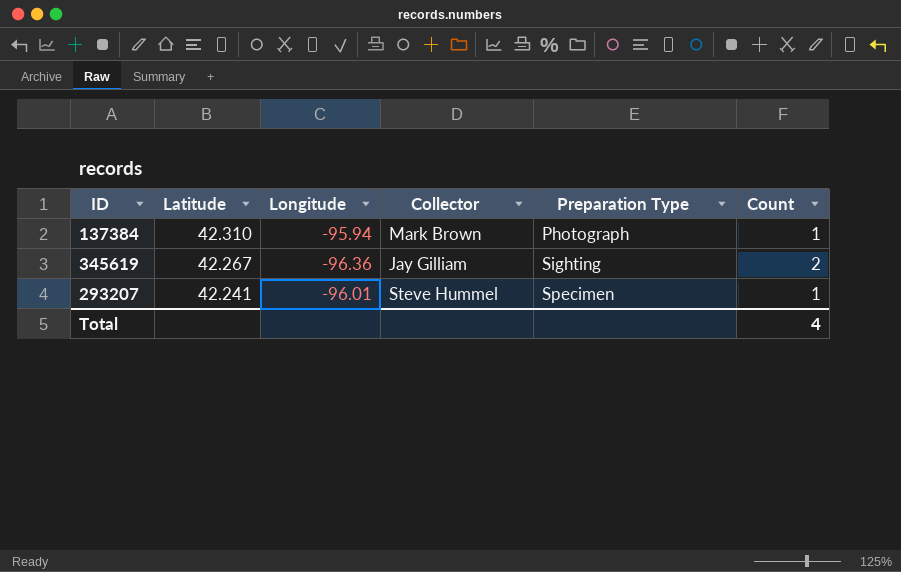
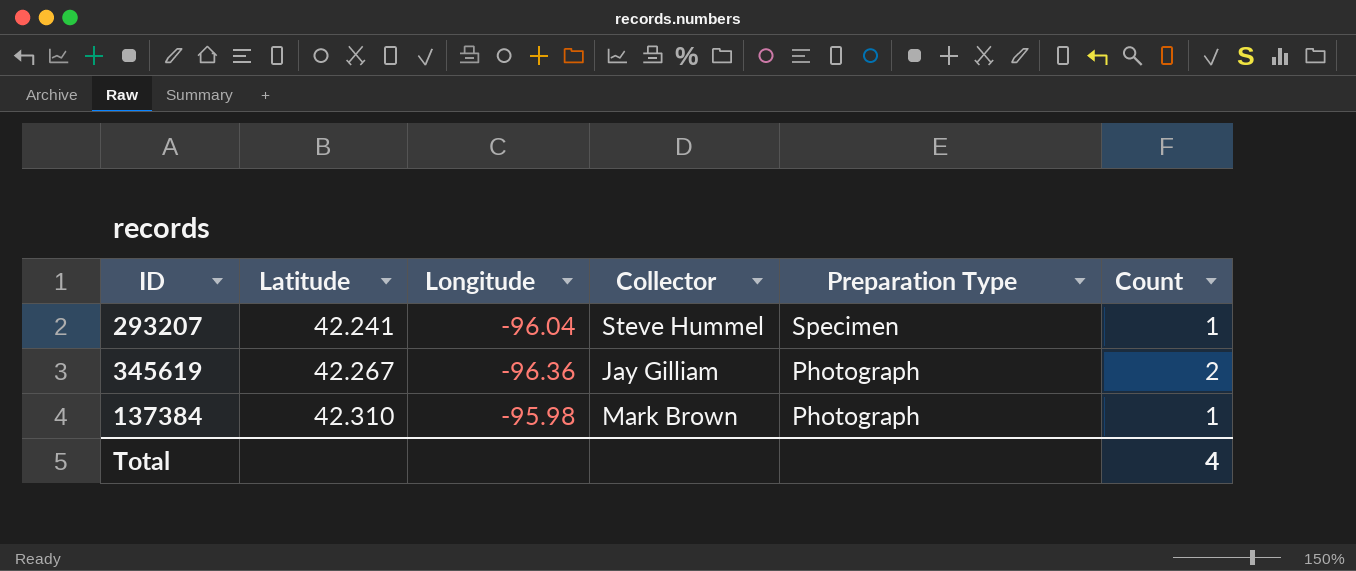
row order: Latitude descending -> Latitude ascending
293207 | Longitude: -96.01 -> -96.04
345619 | Preparation Type: Sighting -> Photograph
137384 | Longitude: -95.94 -> -95.98

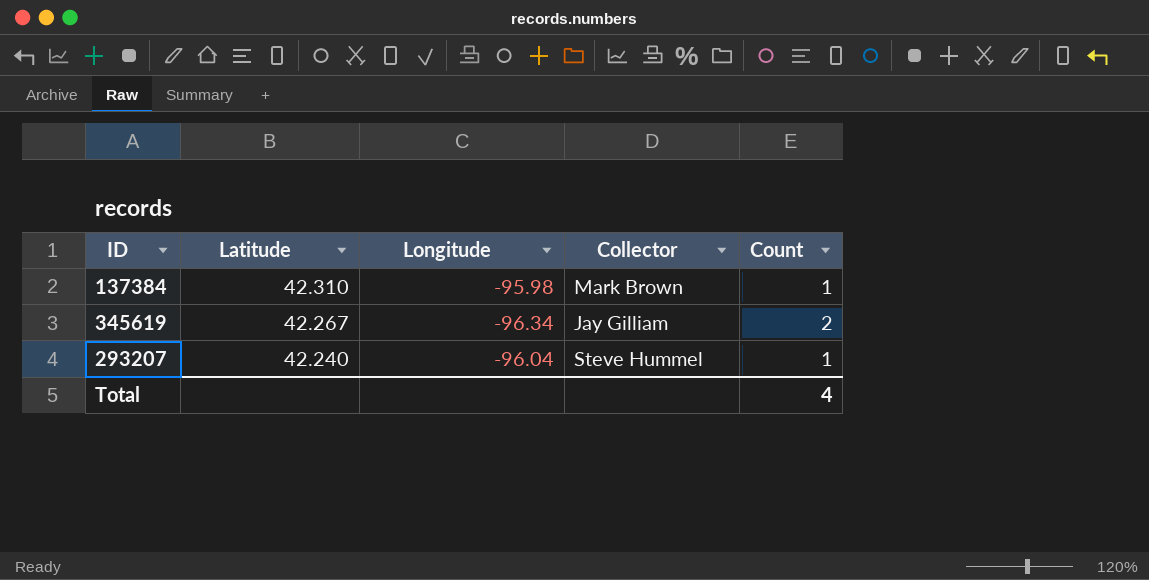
row order: Latitude ascending -> Latitude descending
column Preparation Type | position: 5 -> none
345619 | Longitude: -96.36 -> -96.34
293207 | Latitude: 42.241 -> 42.240

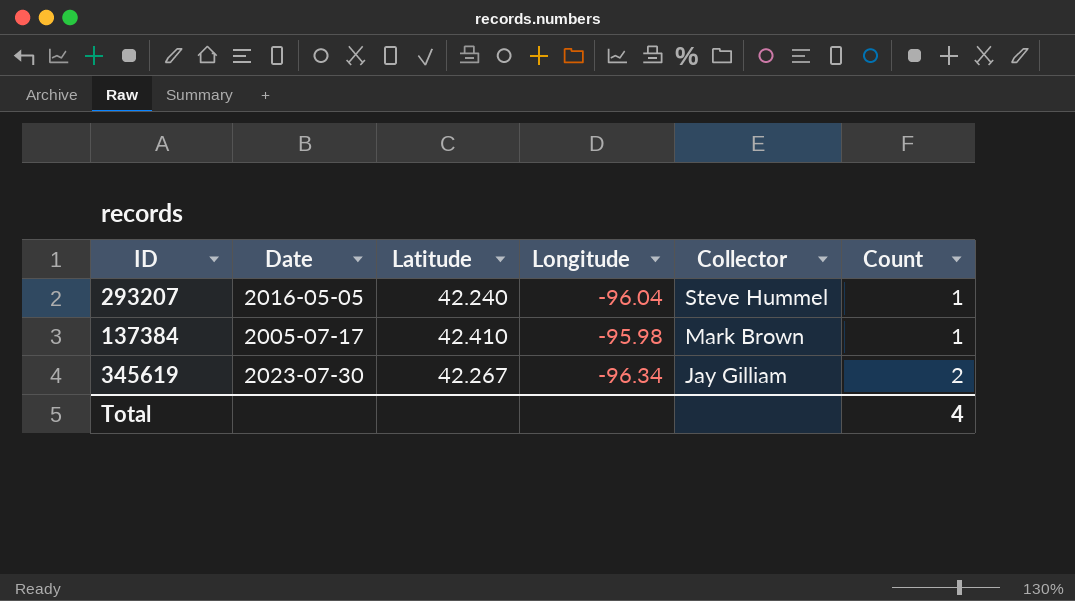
row order: Latitude descending -> Collector descending
column Date | position: none -> 2
137384 | Latitude: 42.310 -> 42.410

